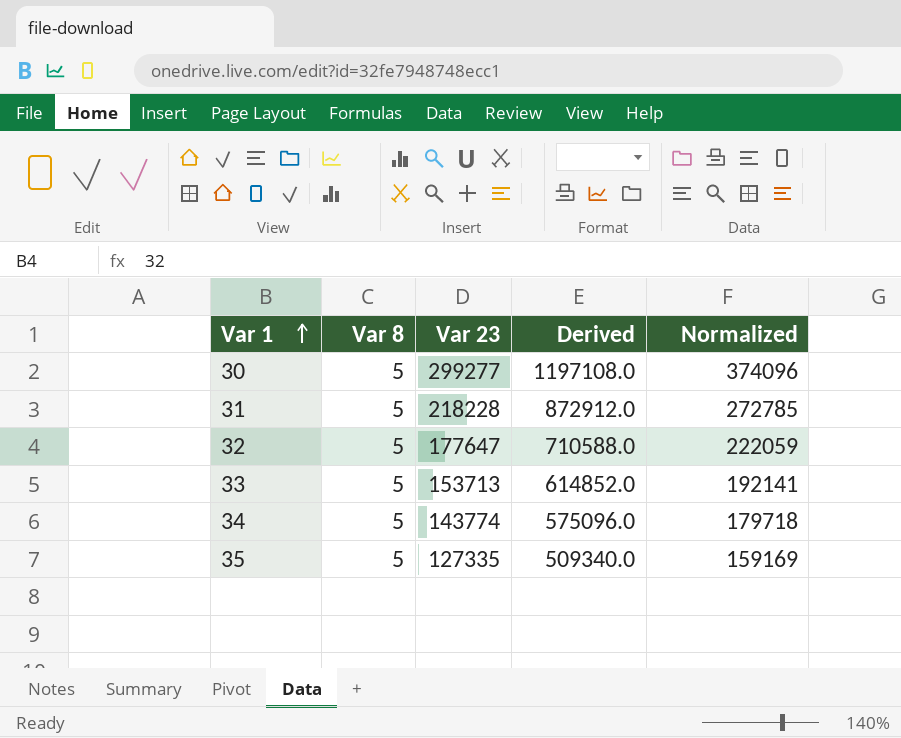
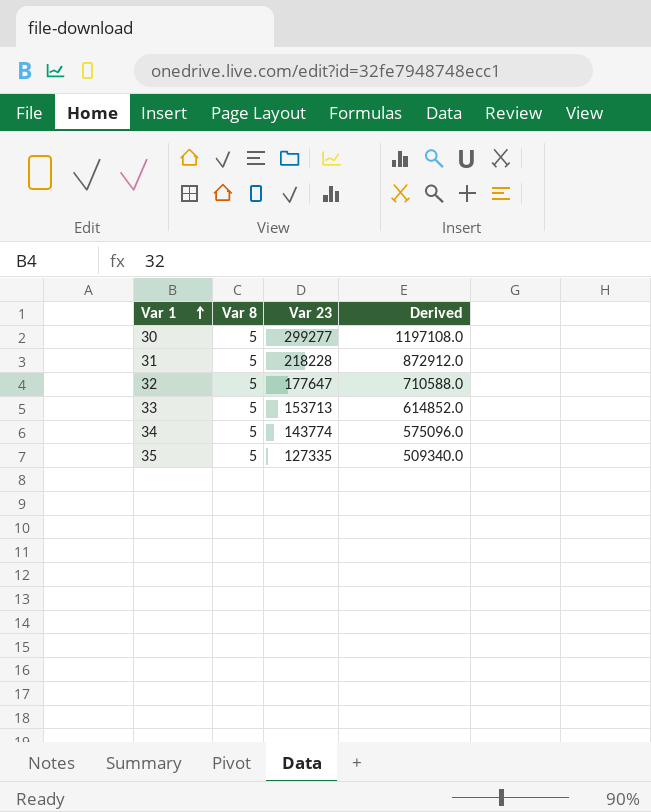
column Normalized | formula: [Var 23] * 1.25 -> none

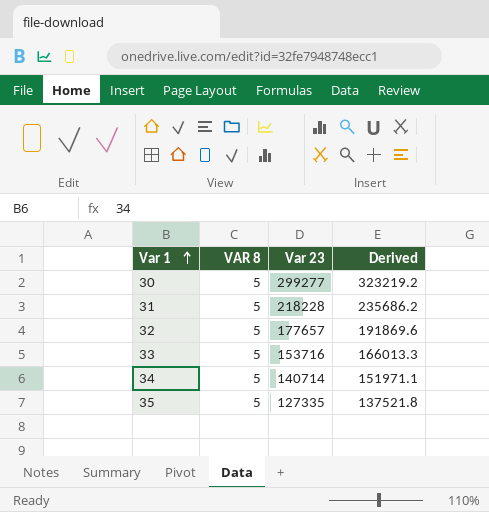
column name: Var 8 -> VAR 8
column Derived | formula: [Var 23] * 4 -> [Var 23] * 1.08
32 | Var 23: 177647 -> 177657
33 | Var 23: 153713 -> 153716
34 | Var 23: 143774 -> 140714

